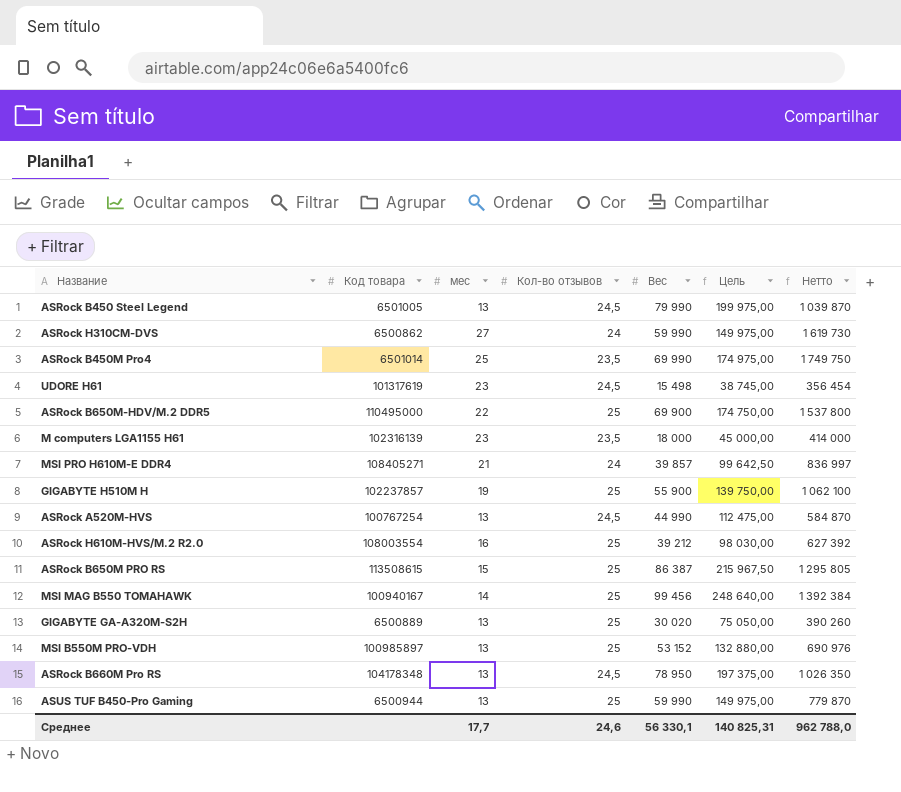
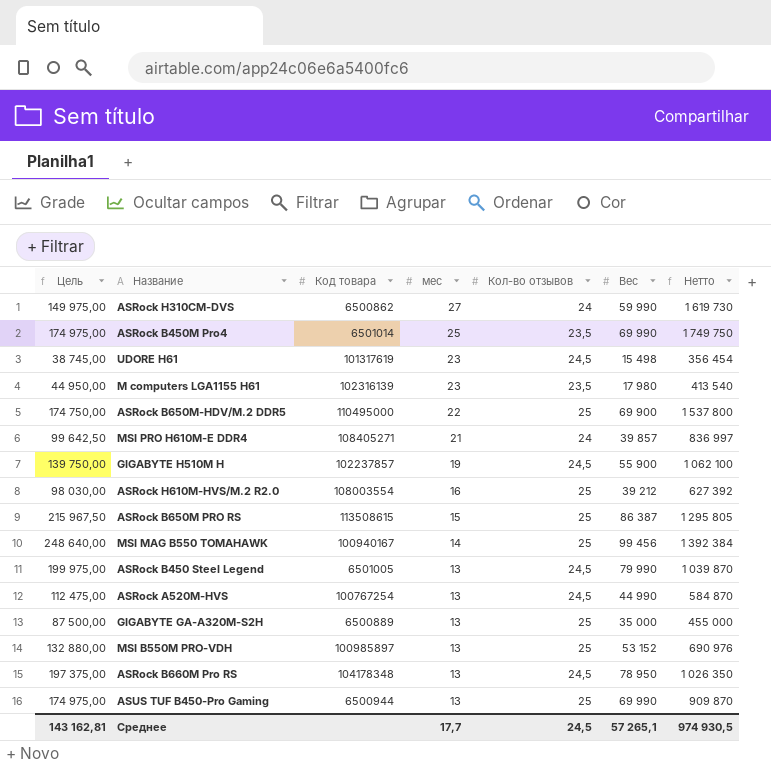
row order: none -> мес descending
column Цель | position: 6 -> 1
M computers LGA1155 H61 | Цель: 45 000,00 -> 44 950,00
M computers LGA1155 H61 | Вес: 18 000 -> 17 980
M computers LGA1155 H61 | Нетто: 414 000 -> 413 540
GIGABYTE H510M H | Кол-во отзывов: 25 -> 24,5
GIGABYTE GA-A320M-S2H | Цель: 75 050,00 -> 87 500,00
GIGABYTE GA-A320M-S2H | Вес: 30 020 -> 35 000
GIGABYTE GA-A320M-S2H | Нетто: 390 260 -> 455 000
ASUS TUF B450-Pro Gaming | Цель: 149 975,00 -> 174 975,00
ASUS TUF B450-Pro Gaming | Вес: 59 990 -> 69 990
ASUS TUF B450-Pro Gaming | Нетто: 779 870 -> 909 870
Среднее | Цель: 140 825,31 -> 143 162,81
Среднее | Кол-во отзывов: 24,6 -> 24,5
Среднее | Вес: 56 330,1 -> 57 265,1
Среднее | Нетто: 962 788,0 -> 974 930,5

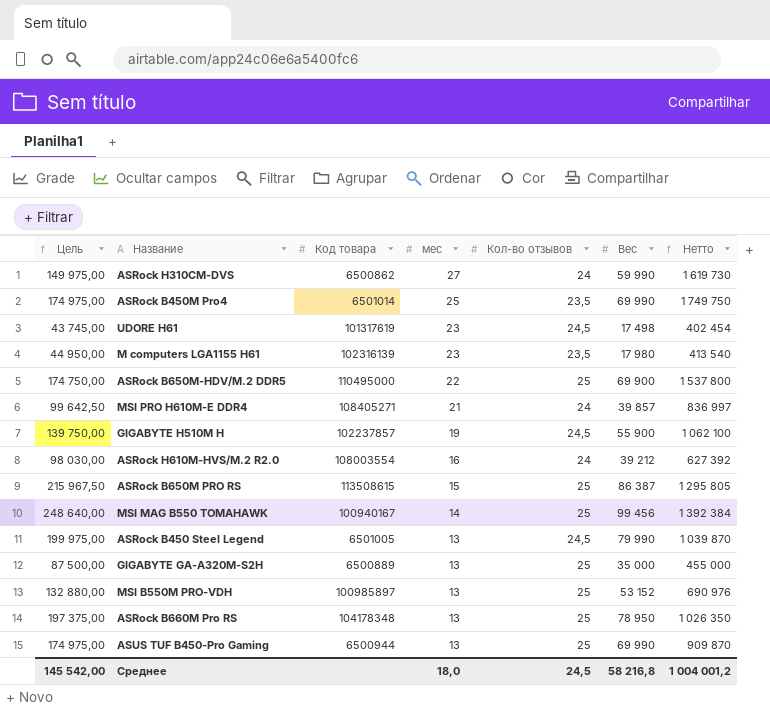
row ASRock A520M-HVS: 112 475,00 | 100767254 | 13 | 24,5 | 44 990 | 584 870 -> none
UDORE H61 | Цель: 38 745,00 -> 43 745,00
UDORE H61 | Вес: 15 498 -> 17 498
UDORE H61 | Нетто: 356 454 -> 402 454
ASRock H610M-HVS/M.2 R2.0 | Кол-во отзывов: 25 -> 24
ASRock B660M Pro RS | Кол-во отзывов: 24,5 -> 25
Среднее | Цель: 143 162,81 -> 145 542,00
Среднее | мес: 17,7 -> 18,0
Среднее | Вес: 57 265,1 -> 58 216,8
Среднее | Нетто: 974 930,5 -> 1 004 001,2

